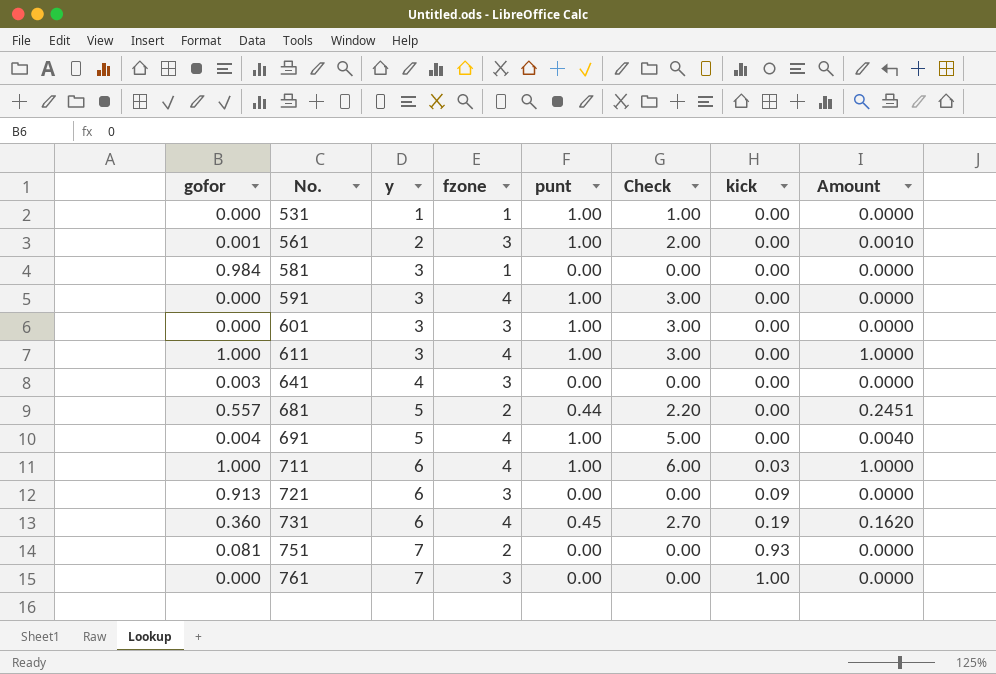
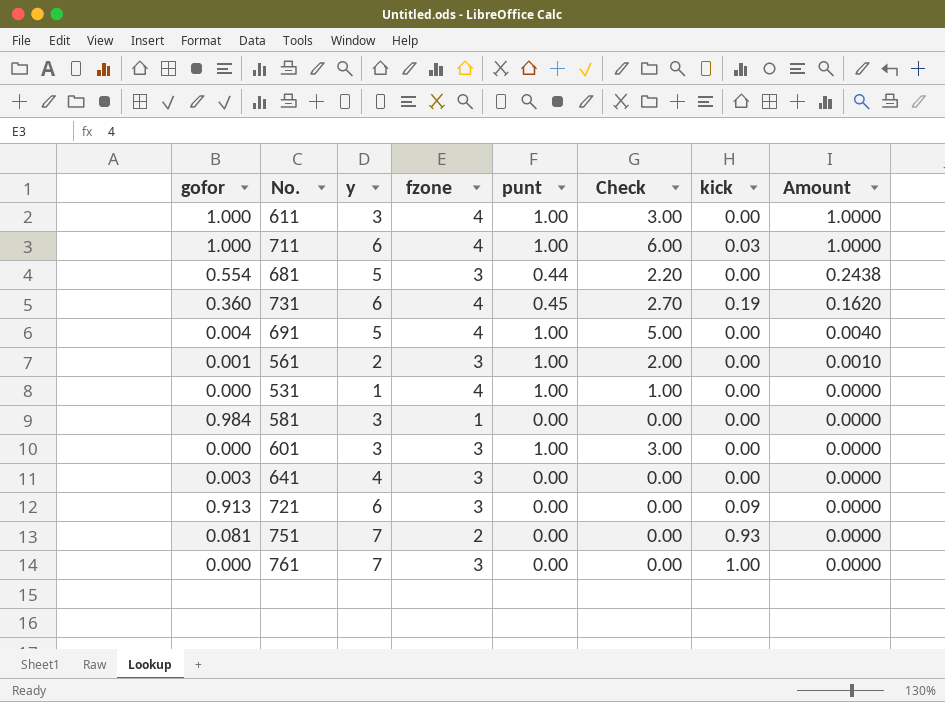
row order: No. ascending -> Amount descending
row 591: 0.000 | 3 | 4 | 1.00 | 3.00 | 0.00 | 0.0000 -> none
681 | gofor: 0.557 -> 0.554
681 | fzone: 2 -> 3
681 | Amount: 0.2451 -> 0.2438
531 | fzone: 1 -> 4

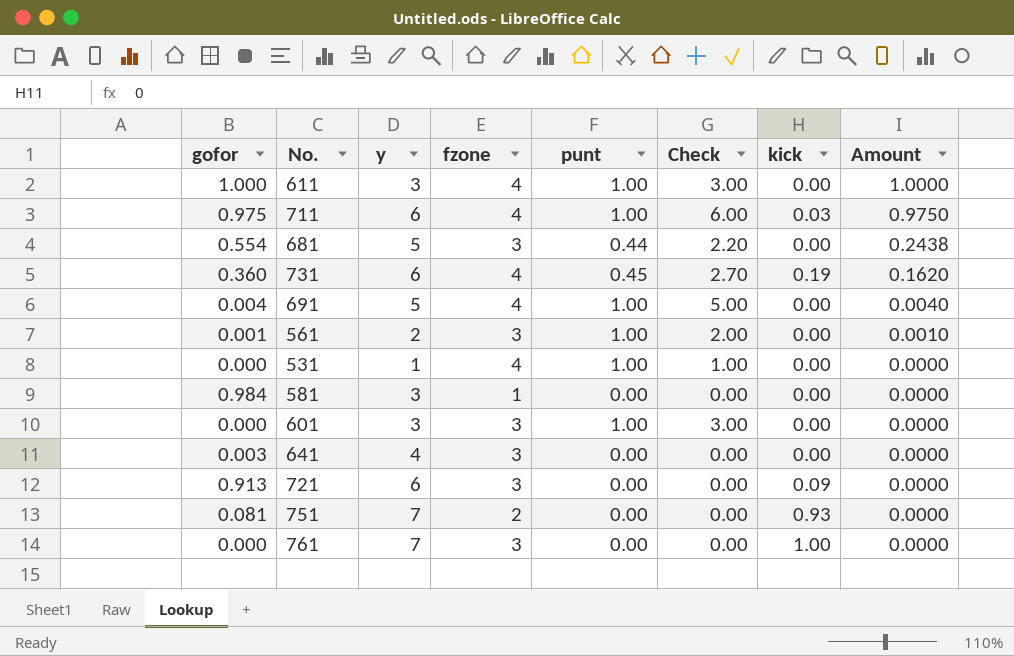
711 | gofor: 1.000 -> 0.975
711 | Amount: 1.0000 -> 0.9750

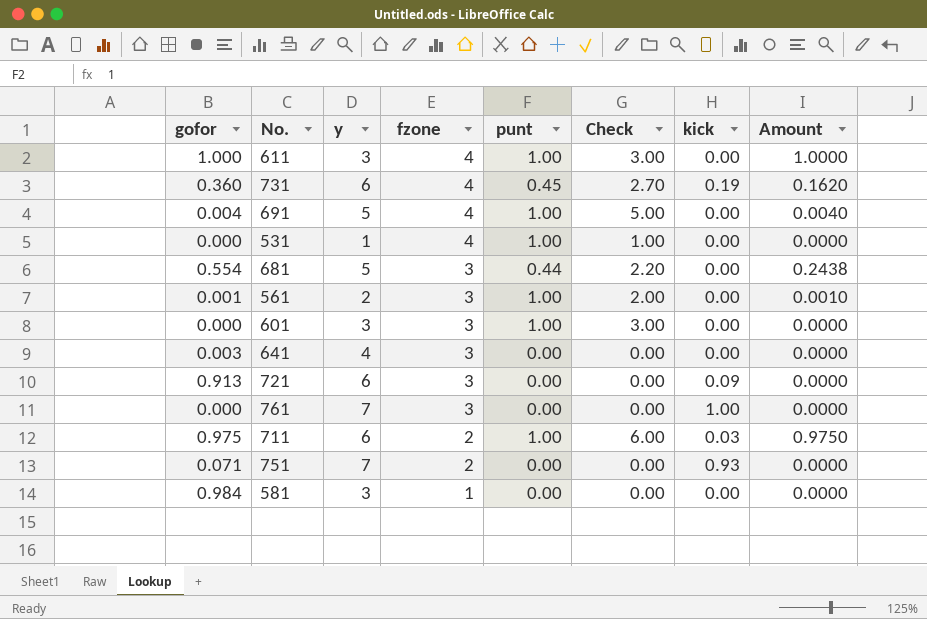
row order: Amount descending -> fzone descending
711 | fzone: 4 -> 2
751 | gofor: 0.081 -> 0.071

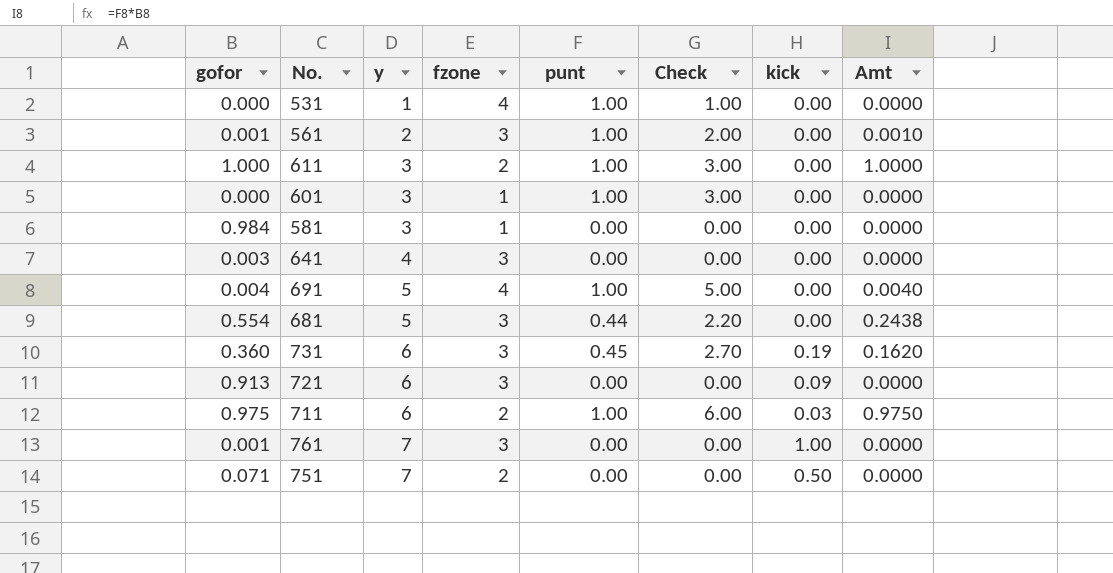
row order: fzone descending -> y ascending
column name: Amount -> Amt
611 | fzone: 4 -> 2
601 | fzone: 3 -> 1
731 | fzone: 4 -> 3
761 | gofor: 0.000 -> 0.001
751 | kick: 0.93 -> 0.50

